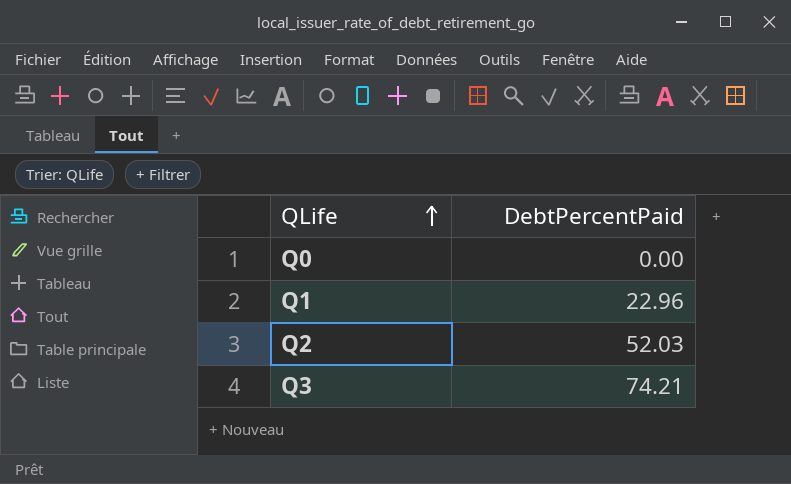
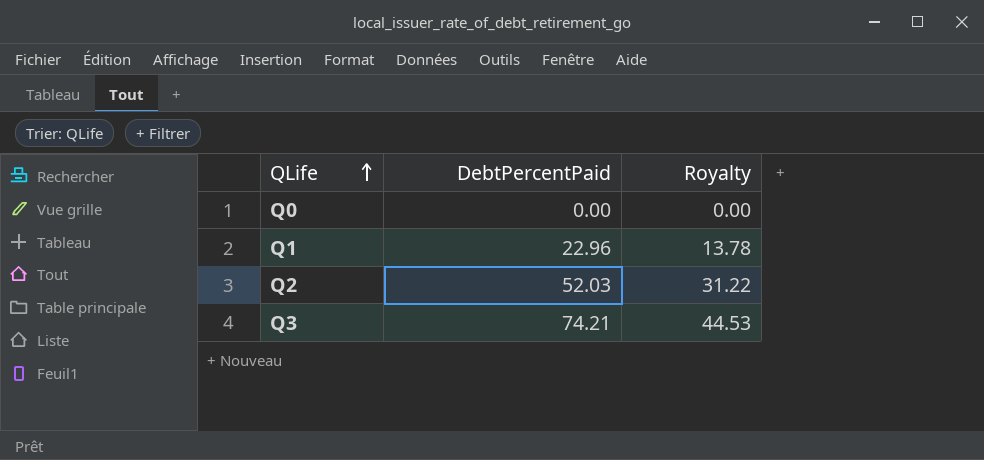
column Royalty | formula: none -> [DebtPercentPaid] * 0.6

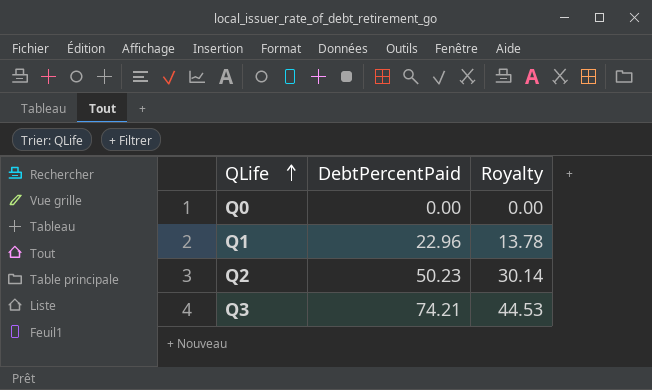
Q2 | DebtPercentPaid: 52.03 -> 50.23
Q2 | Royalty: 31.22 -> 30.14

